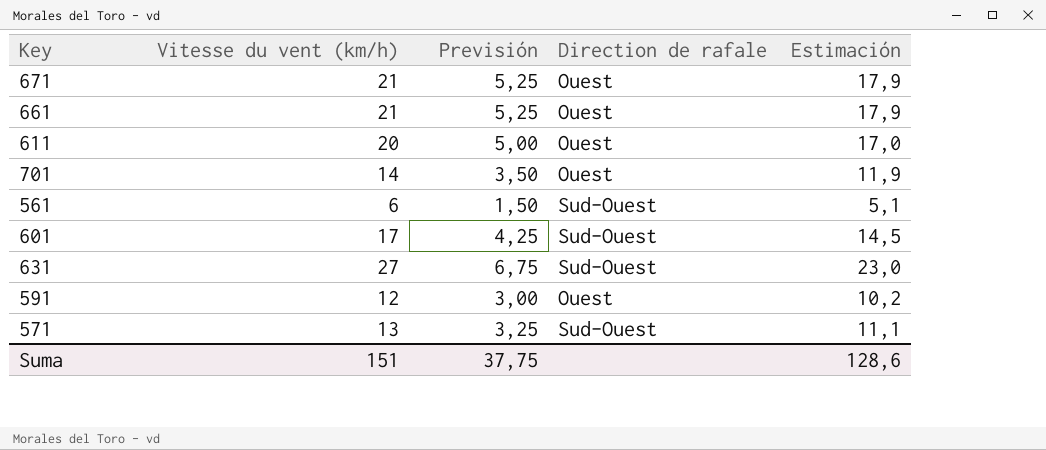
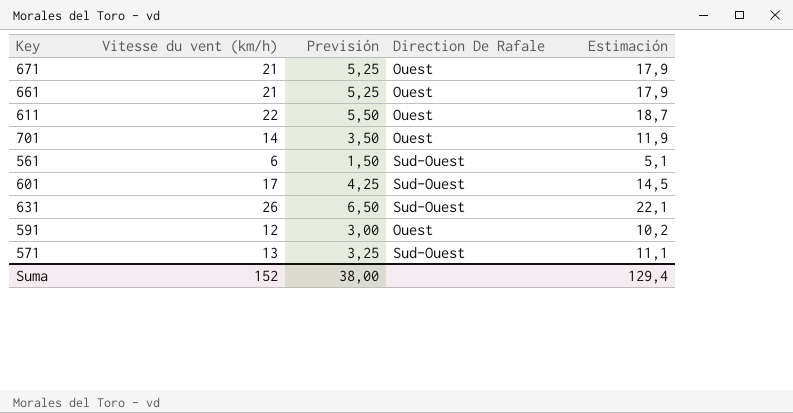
column name: Direction de rafale -> Direction De Rafale
611 | Vitesse du vent (km/h): 20 -> 22
611 | Previsión: 5,00 -> 5,50
611 | Estimación: 17,0 -> 18,7
631 | Vitesse du vent (km/h): 27 -> 26
631 | Previsión: 6,75 -> 6,50
631 | Estimación: 23,0 -> 22,1
Suma | Vitesse du vent (km/h): 151 -> 152
Suma | Previsión: 37,75 -> 38,00
Suma | Estimación: 128,6 -> 129,4

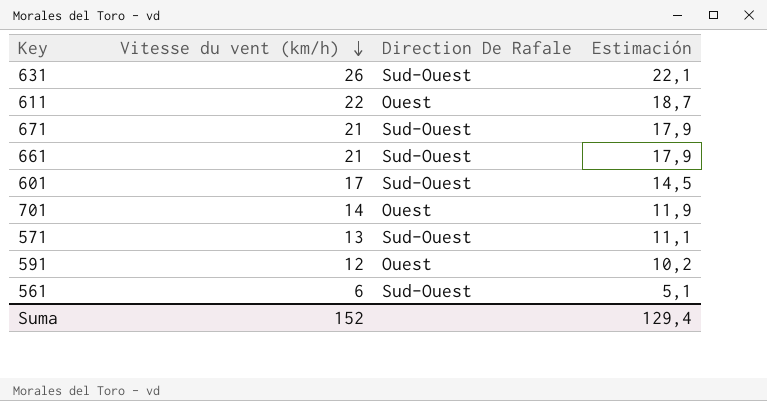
row order: none -> Vitesse du vent (km/h) descending
column Previsión | formula: [Vitesse du vent (km/h)] * 0,25 -> none
671 | Direction De Rafale: Ouest -> Sud-Ouest
661 | Direction De Rafale: Ouest -> Sud-Ouest

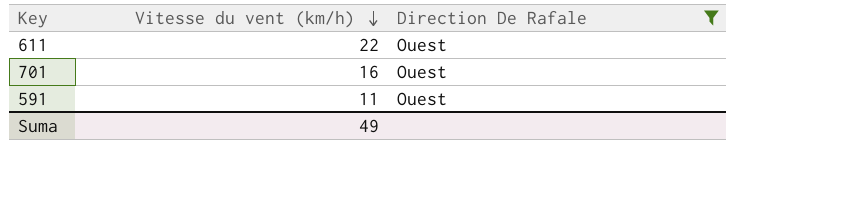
filter: none -> Direction De Rafale = Ouest
column Estimación | formula: [Vitesse du vent (km/h)] * 0,85 -> none
701 | Vitesse du vent (km/h): 14 -> 16
591 | Vitesse du vent (km/h): 12 -> 11
Suma | Vitesse du vent (km/h): 152 -> 49

